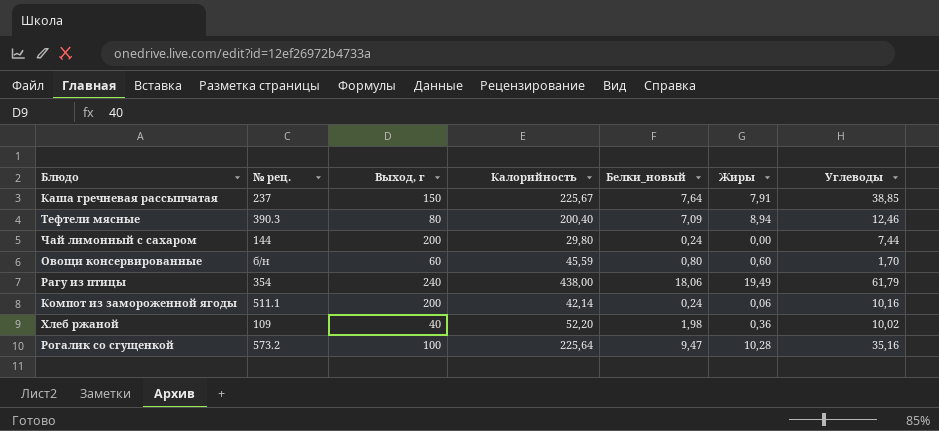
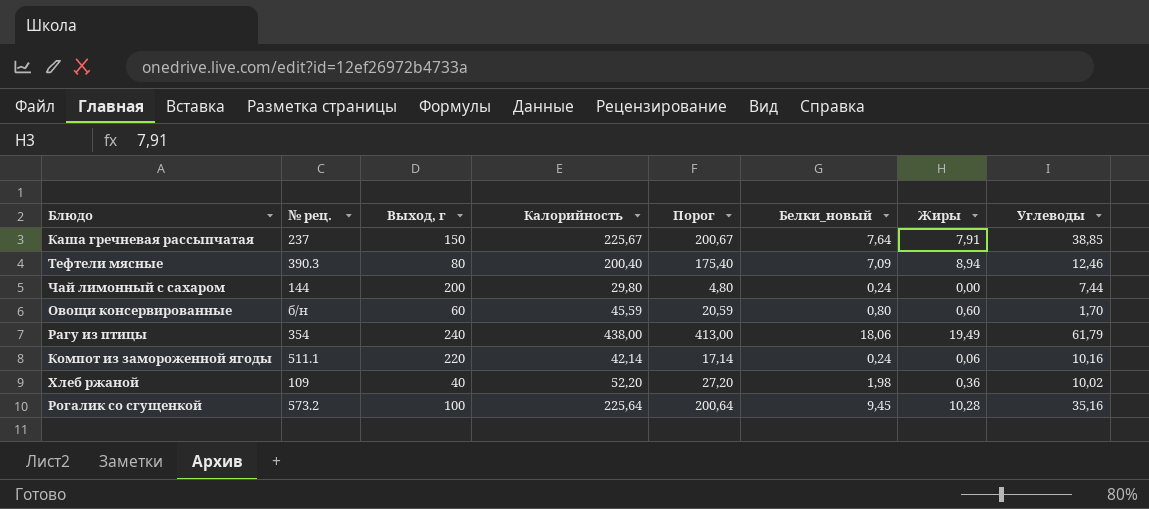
column Порог | formula: none -> [Калорийность] - 25
Компот из замороженной ягоды | Выход, г: 200 -> 220
Рогалик со сгущенкой | Белки_новый: 9,47 -> 9,45

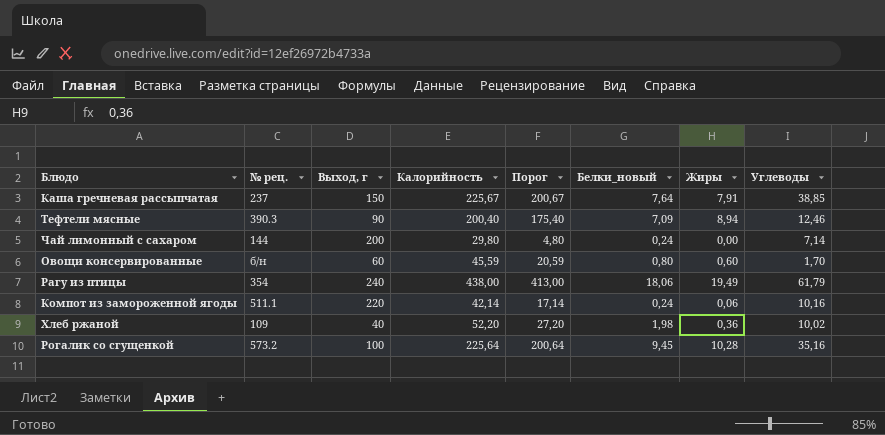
Тефтели мясные | Выход, г: 80 -> 90
Чай лимонный с сахаром | Углеводы: 7,44 -> 7,14

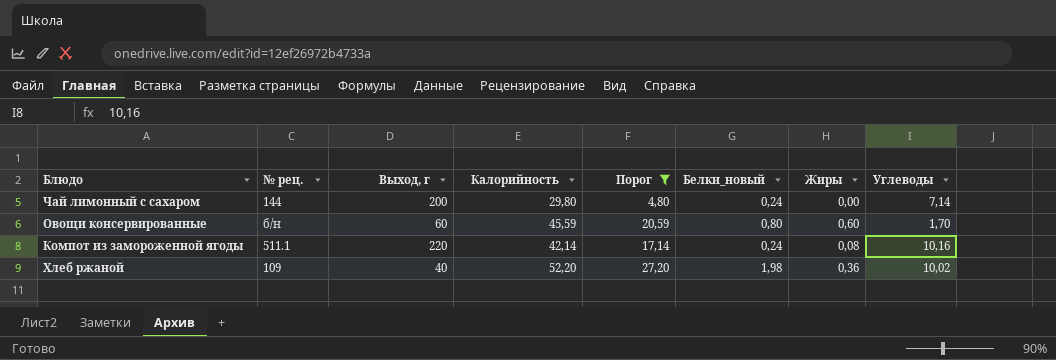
filter: none -> Порог <= 27,20
Компот из замороженной ягоды | Жиры: 0,06 -> 0,08

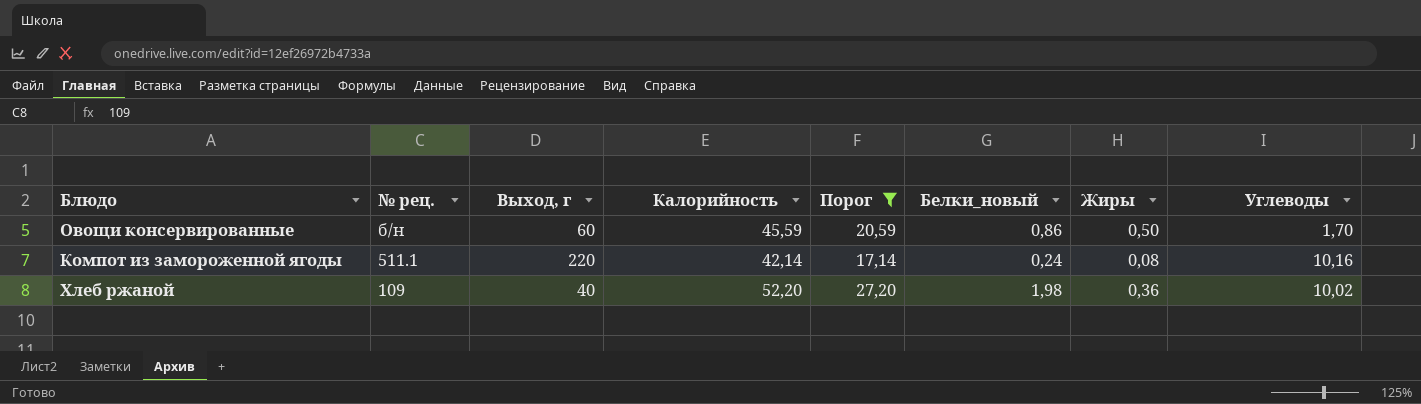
row Чай лимонный с сахаром: 144 | 200 | 29,80 | 4,80 | 0,24 | 0,00 | 7,14 -> none
Овощи консервированные | Белки_новый: 0,80 -> 0,86
Овощи консервированные | Жиры: 0,60 -> 0,50

